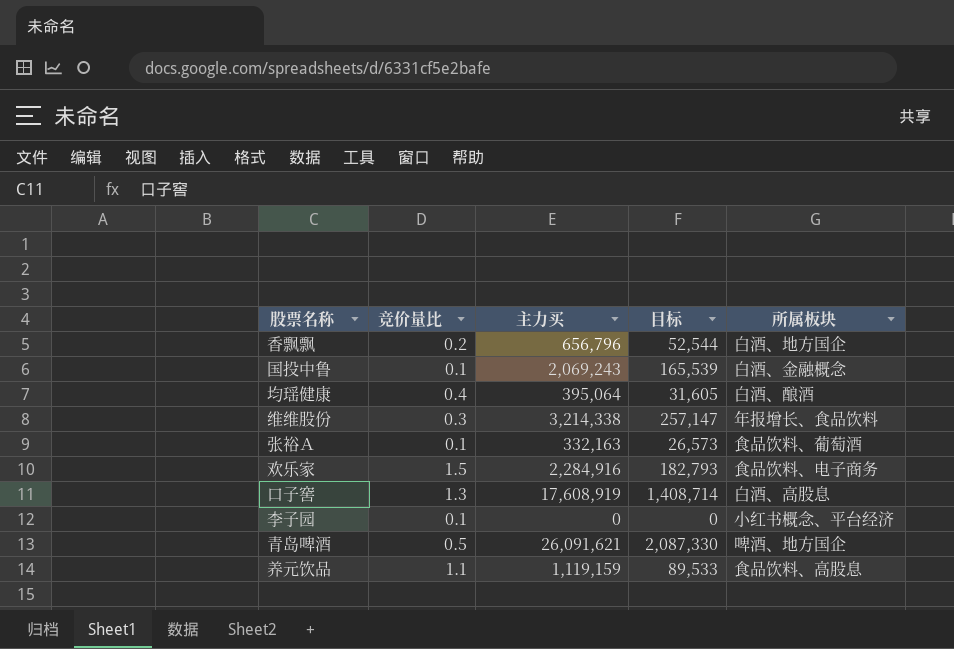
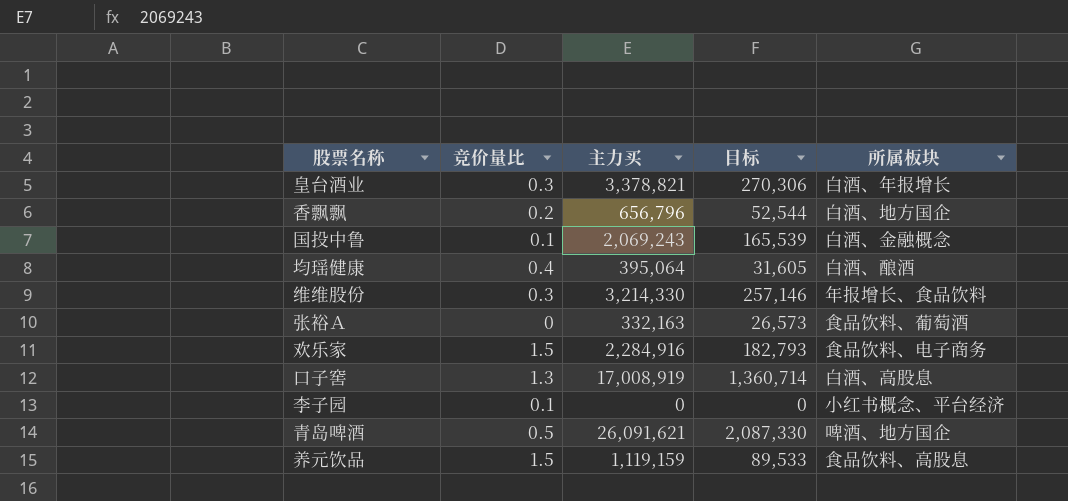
row 皇台酒业: none -> 0.3 | 3,378,821 | 270,306 | 白酒、年报增长
维维股份 | 主力买: 3,214,338 -> 3,214,330
维维股份 | 目标: 257,147 -> 257,146
张裕Ａ | 竞价量比: 0.1 -> 0
口子窖 | 主力买: 17,608,919 -> 17,008,919
口子窖 | 目标: 1,408,714 -> 1,360,714
养元饮品 | 竞价量比: 1.1 -> 1.5

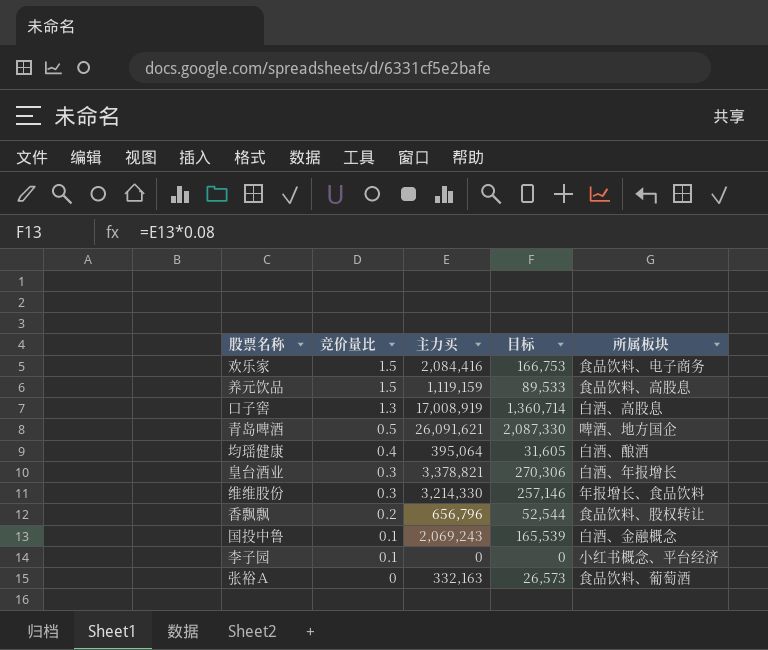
row order: none -> 竞价量比 descending
欢乐家 | 主力买: 2,284,916 -> 2,084,416
欢乐家 | 目标: 182,793 -> 166,753
香飘飘 | 所属板块: 白酒、地方国企 -> 食品饮料、股权转让

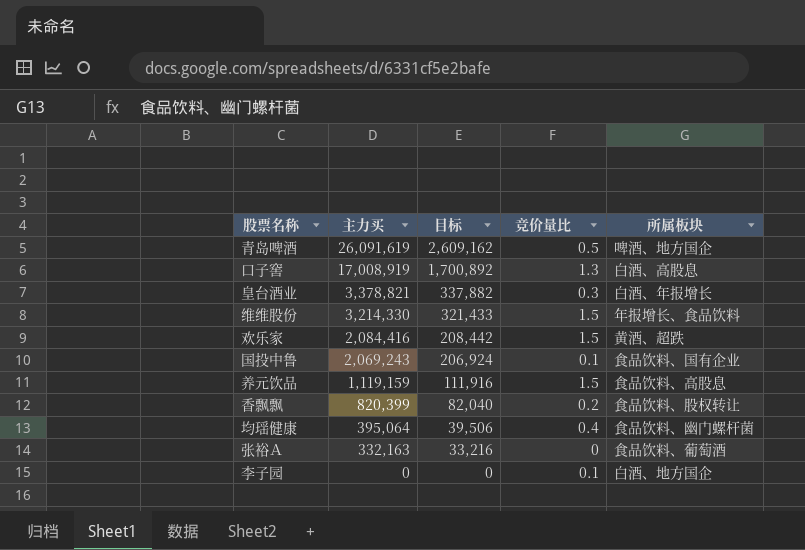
row order: 竞价量比 descending -> 主力买 descending
column 目标 | formula: [主力买] * 0.08 -> [主力买] * 0.1
column 竞价量比 | position: 2 -> 4
青岛啤酒 | 主力买: 26,091,621 -> 26,091,619
维维股份 | 竞价量比: 0.3 -> 1.5
欢乐家 | 所属板块: 食品饮料、电子商务 -> 黄酒、超跌
国投中鲁 | 所属板块: 白酒、金融概念 -> 食品饮料、国有企业
香飘飘 | 主力买: 656,796 -> 820,399
均瑶健康 | 所属板块: 白酒、酿酒 -> 食品饮料、幽门螺杆菌
李子园 | 所属板块: 小红书概念、平台经济 -> 白酒、地方国企

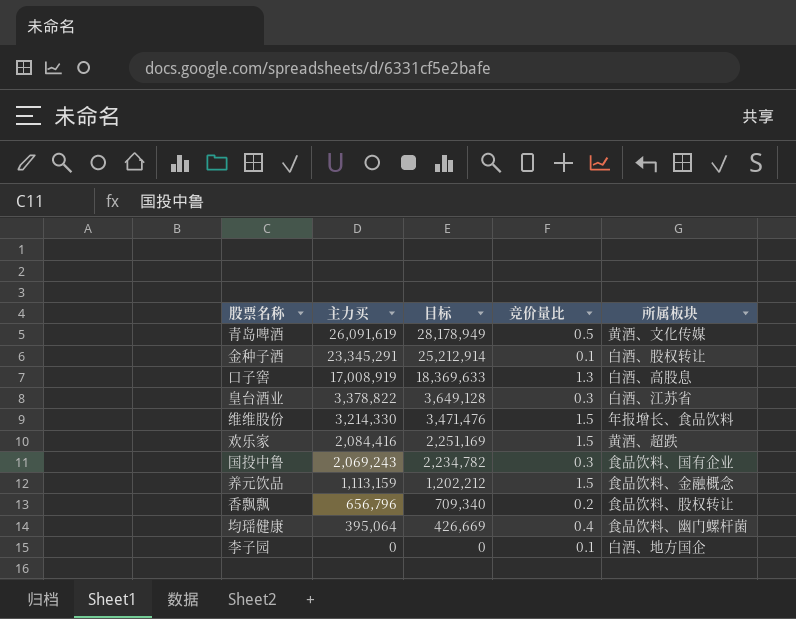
column 目标 | formula: [主力买] * 0.1 -> [主力买] * 1.08
row 张裕Ａ: 332,163 | 33,216 | 0 | 食品饮料、葡萄酒 -> none
青岛啤酒 | 所属板块: 啤酒、地方国企 -> 黄酒、文化传媒
row 金种子酒: none -> 23,345,291 | 25,212,914 | 0.1 | 白酒、股权转让
皇台酒业 | 主力买: 3,378,821 -> 3,378,822
皇台酒业 | 所属板块: 白酒、年报增长 -> 白酒、江苏省
国投中鲁 | 竞价量比: 0.1 -> 0.3
养元饮品 | 主力买: 1,119,159 -> 1,113,159
养元饮品 | 所属板块: 食品饮料、高股息 -> 食品饮料、金融概念
香飘飘 | 主力买: 820,399 -> 656,796

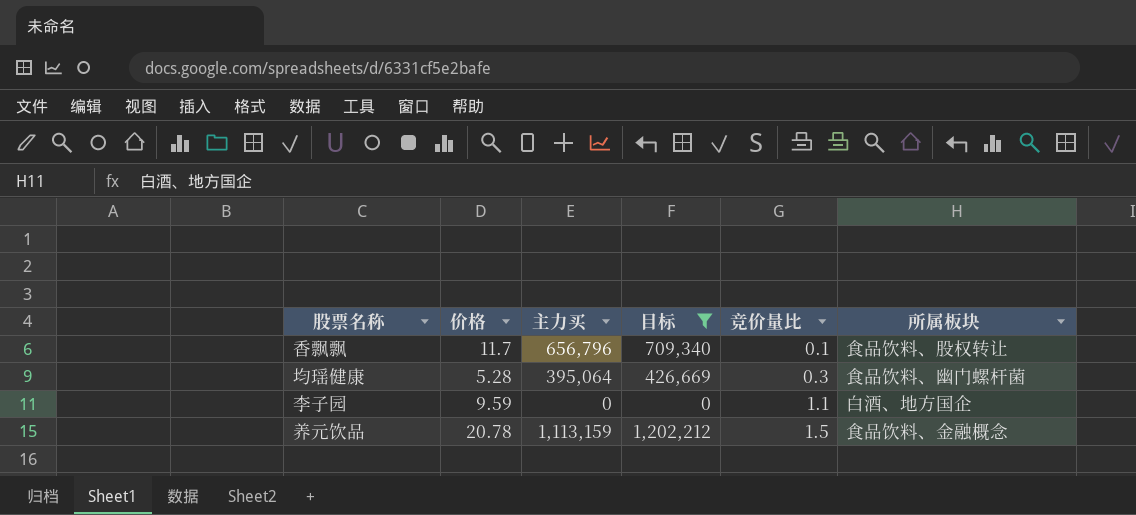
filter: none -> 目标 <= 1,202,212
row order: 主力买 descending -> 竞价量比 ascending
column 价格 | position: none -> 2
香飘飘 | 竞价量比: 0.2 -> 0.1
均瑶健康 | 竞价量比: 0.4 -> 0.3
李子园 | 竞价量比: 0.1 -> 1.1

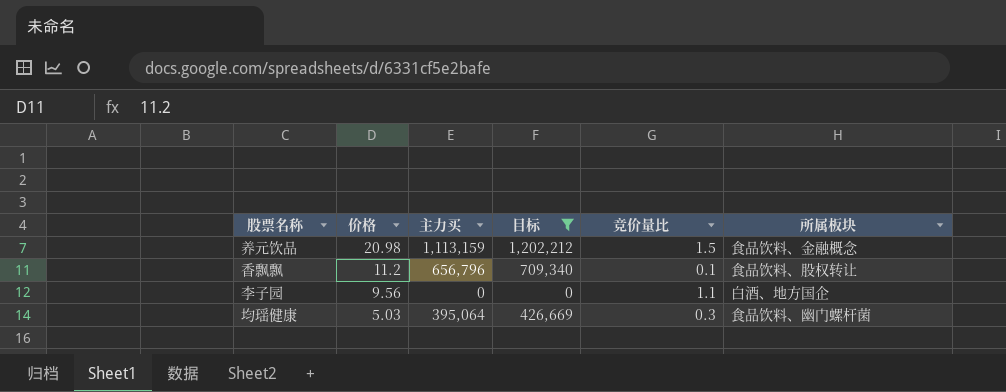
row order: 竞价量比 ascending -> 价格 descending
养元饮品 | 价格: 20.78 -> 20.98
香飘飘 | 价格: 11.7 -> 11.2
李子园 | 价格: 9.59 -> 9.56
均瑶健康 | 价格: 5.28 -> 5.03

